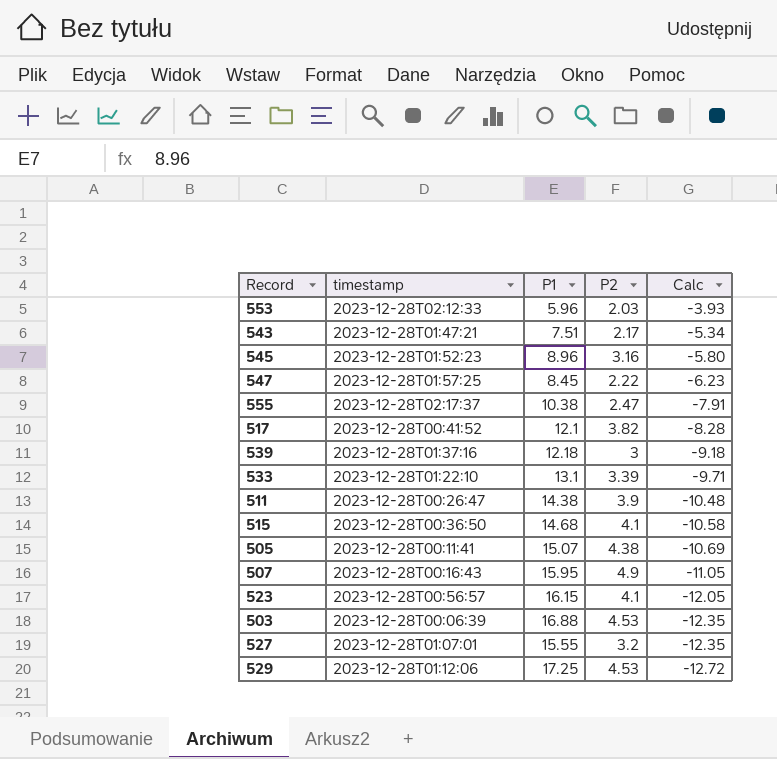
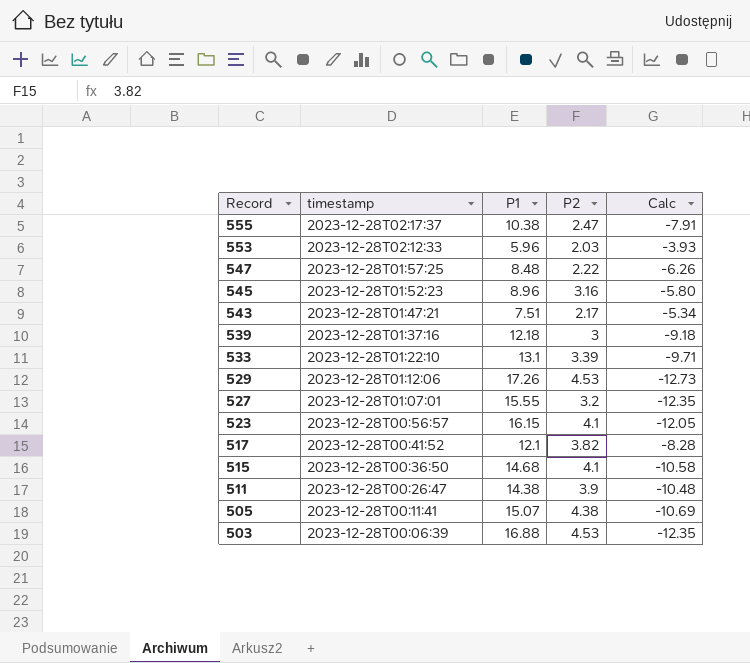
row order: Calc descending -> Record descending
row 507: 2023-12-28T00:16:43 | 15.95 | 4.9 | -11.05 -> none
547 | P1: 8.45 -> 8.48
547 | Calc: -6.23 -> -6.26
529 | P1: 17.25 -> 17.26
529 | Calc: -12.72 -> -12.73

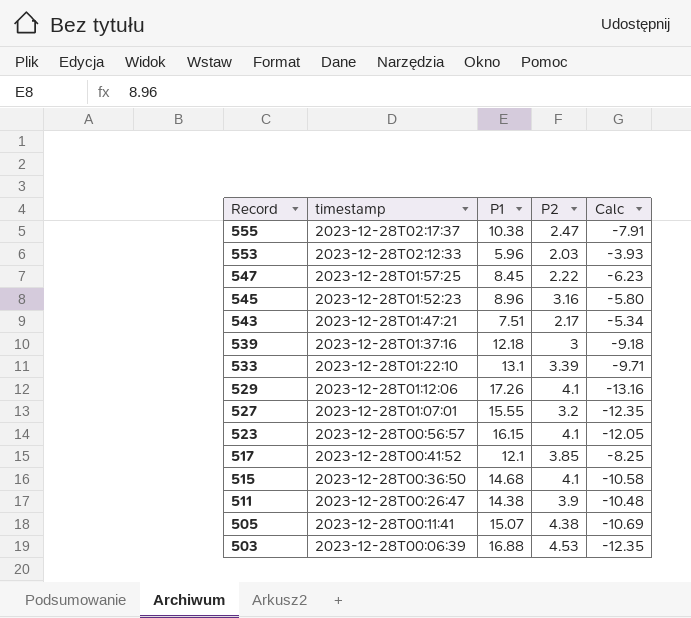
547 | P1: 8.48 -> 8.45
547 | Calc: -6.26 -> -6.23
529 | P2: 4.53 -> 4.1
529 | Calc: -12.73 -> -13.16
517 | P2: 3.82 -> 3.85
517 | Calc: -8.28 -> -8.25

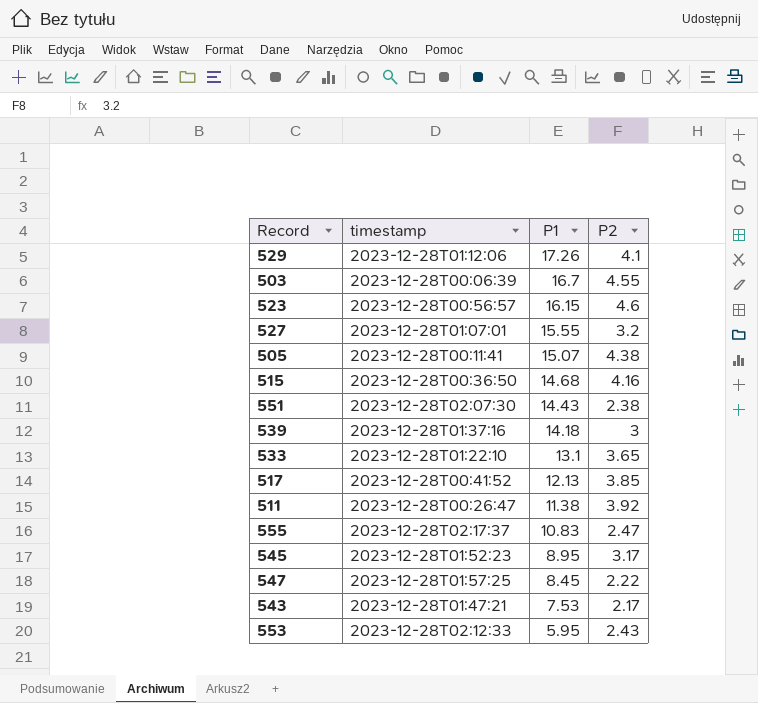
row order: Record descending -> P1 descending
column Calc | formula: [P2] - [P1] -> none
503 | P1: 16.88 -> 16.7
503 | P2: 4.53 -> 4.55
523 | P2: 4.1 -> 4.6
515 | P2: 4.1 -> 4.16
row 551: none -> 2023-12-28T02:07:30 | 14.43 | 2.38
539 | P1: 12.18 -> 14.18
533 | P2: 3.39 -> 3.65
517 | P1: 12.1 -> 12.13
511 | P1: 14.38 -> 11.38
511 | P2: 3.9 -> 3.92
555 | P1: 10.38 -> 10.83
545 | P1: 8.96 -> 8.95
545 | P2: 3.16 -> 3.17
543 | P1: 7.51 -> 7.53
553 | P1: 5.96 -> 5.95
553 | P2: 2.03 -> 2.43

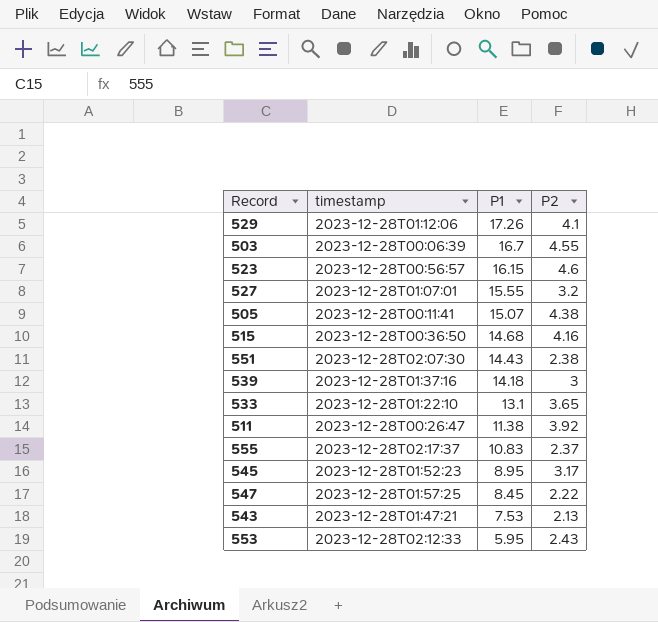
row 517: 2023-12-28T00:41:52 | 12.13 | 3.85 -> none
555 | P2: 2.47 -> 2.37
543 | P2: 2.17 -> 2.13

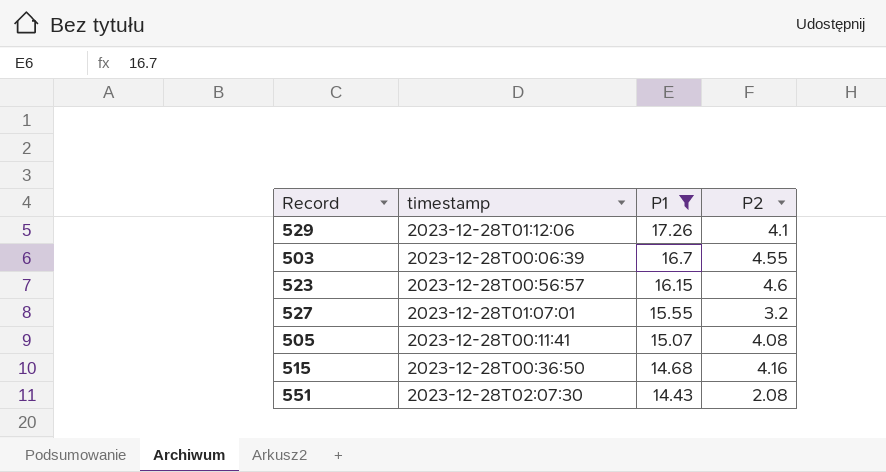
filter: none -> P1 >= 14.43
505 | P2: 4.38 -> 4.08
551 | P2: 2.38 -> 2.08

